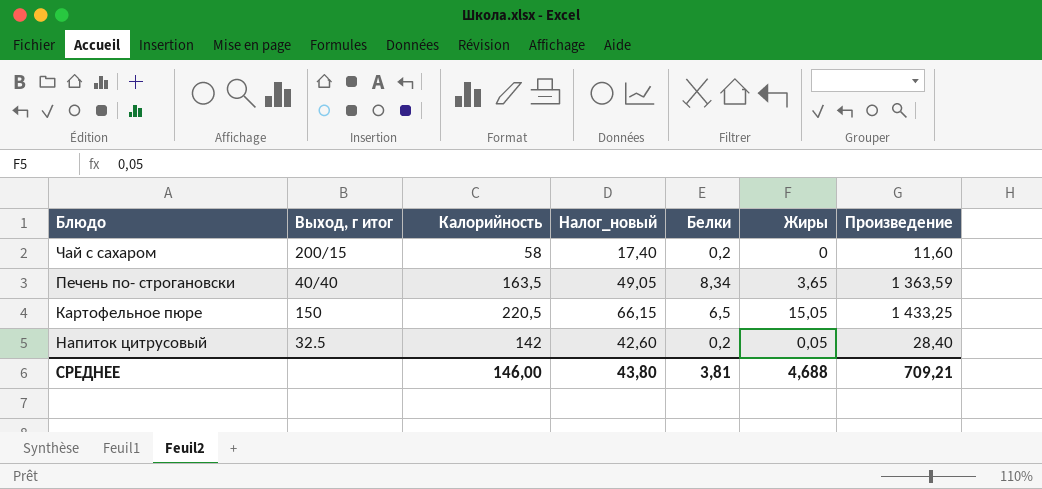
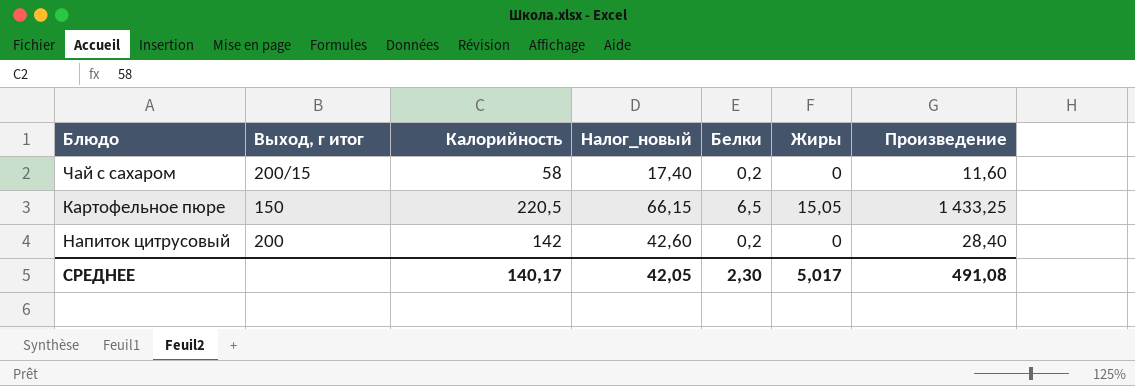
row Печень по- строгановски: 40/40 | 163,5 | 49,05 | 8,34 | 3,65 | 1 363,59 -> none
Напиток цитрусовый | Выход, г итог: 32.5 -> 200
Напиток цитрусовый | Жиры: 0,05 -> 0
СРЕДНЕЕ | Калорийность: 146,00 -> 140,17
СРЕДНЕЕ | Налог_новый: 43,80 -> 42,05
СРЕДНЕЕ | Белки: 3,81 -> 2,30
СРЕДНЕЕ | Жиры: 4,688 -> 5,017
СРЕДНЕЕ | Произведение: 709,21 -> 491,08

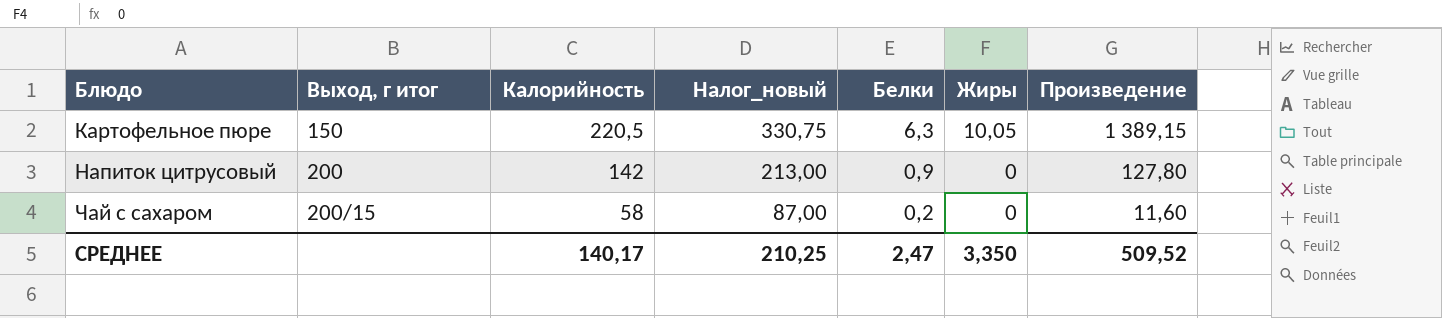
row order: none -> Блюдо ascending
column Налог_новый | formula: [Калорийность] * 0,3 -> [Калорийность] * 1,5
Картофельное пюре | Белки: 6,5 -> 6,3
Картофельное пюре | Жиры: 15,05 -> 10,05
Картофельное пюре | Произведение: 1 433,25 -> 1 389,15
Напиток цитрусовый | Белки: 0,2 -> 0,9
Напиток цитрусовый | Произведение: 28,40 -> 127,80
СРЕДНЕЕ | Налог_новый: 42,05 -> 210,25
СРЕДНЕЕ | Белки: 2,30 -> 2,47
СРЕДНЕЕ | Жиры: 5,017 -> 3,350
СРЕДНЕЕ | Произведение: 491,08 -> 509,52

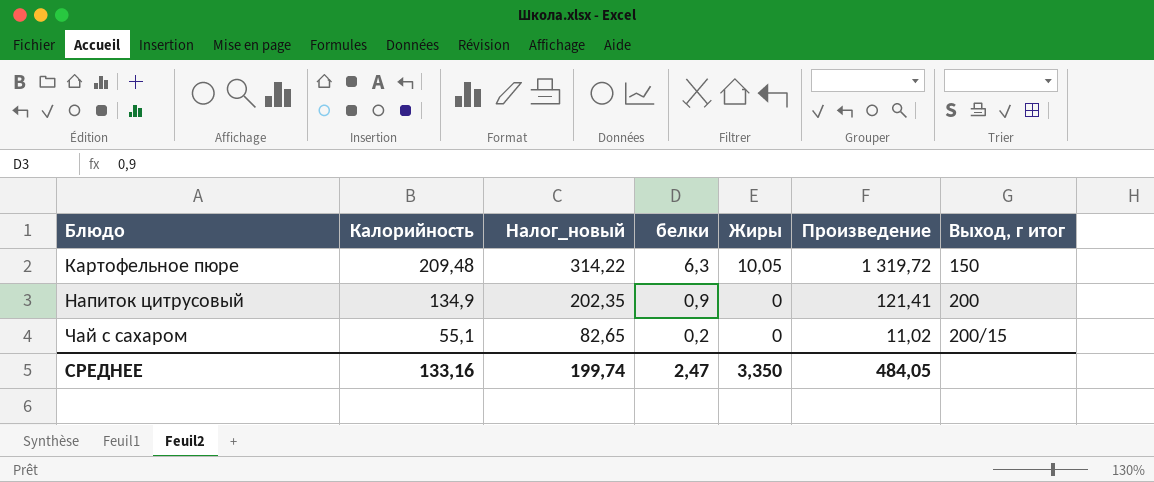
column name: Белки -> белки
column Выход, г итог | position: 2 -> 7
Картофельное пюре | Калорийность: 220,5 -> 209,48
Картофельное пюре | Налог_новый: 330,75 -> 314,22
Картофельное пюре | Произведение: 1 389,15 -> 1 319,72
Напиток цитрусовый | Калорийность: 142 -> 134,9
Напиток цитрусовый | Налог_новый: 213,00 -> 202,35
Напиток цитрусовый | Произведение: 127,80 -> 121,41
Чай с сахаром | Калорийность: 58 -> 55,1
Чай с сахаром | Налог_новый: 87,00 -> 82,65
Чай с сахаром | Произведение: 11,60 -> 11,02
СРЕДНЕЕ | Калорийность: 140,17 -> 133,16
СРЕДНЕЕ | Налог_новый: 210,25 -> 199,74
СРЕДНЕЕ | Произведение: 509,52 -> 484,05

